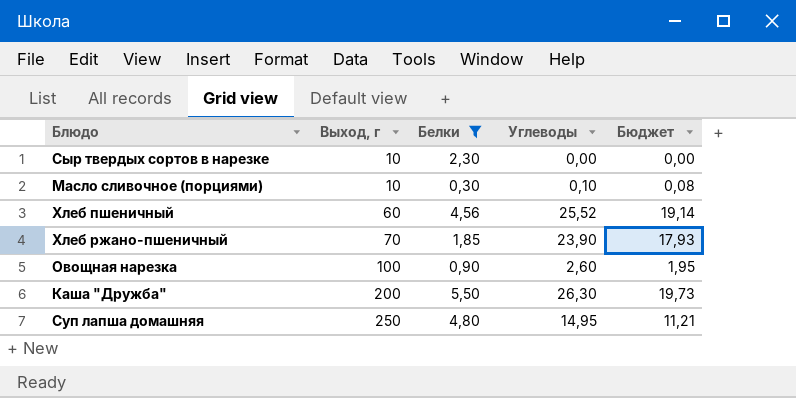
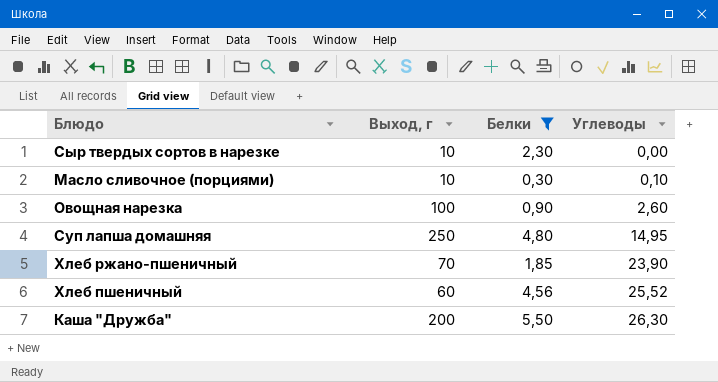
row order: Выход, г ascending -> Углеводы ascending
column Бюджет | formula: [Углеводы] * 0,75 -> none

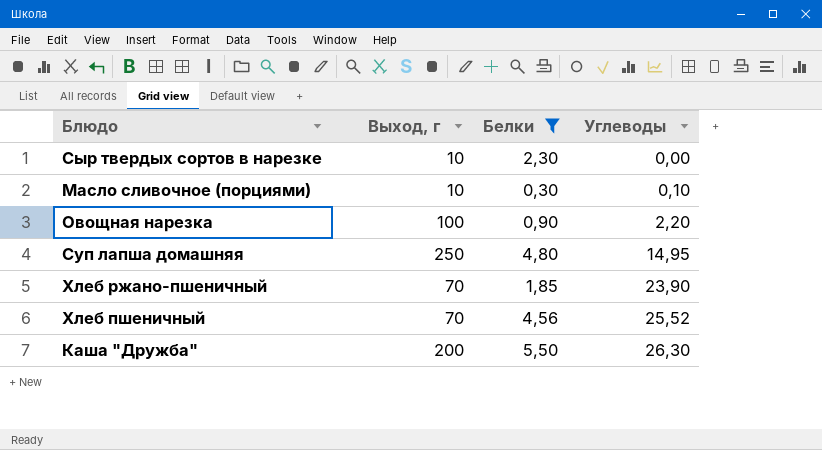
Овощная нарезка | Углеводы: 2,60 -> 2,20
Хлеб пшеничный | Выход, г: 60 -> 70

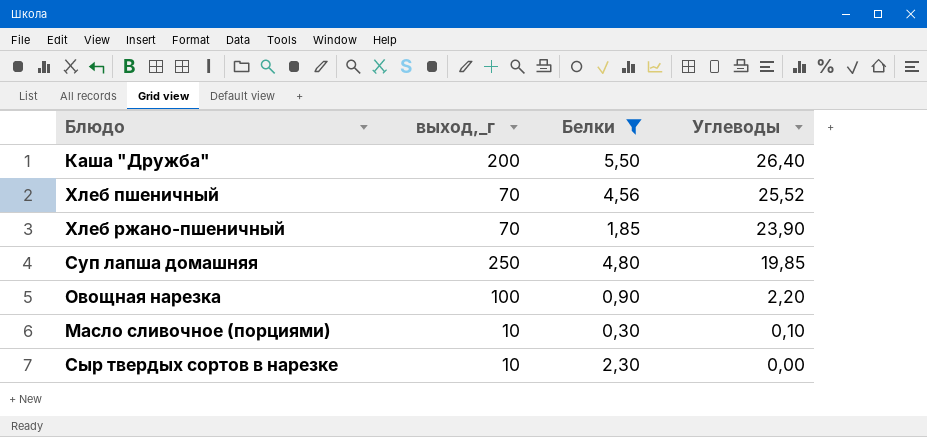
row order: Углеводы ascending -> Углеводы descending
column name: Выход, г -> выход,_г
Каша "Дружба" | Углеводы: 26,30 -> 26,40
Суп лапша домашняя | Углеводы: 14,95 -> 19,85

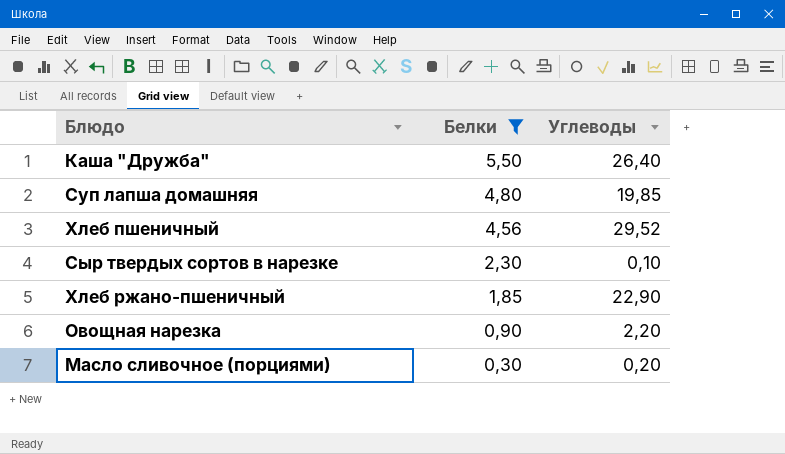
row order: Углеводы descending -> Белки descending
column выход,_г | position: 2 -> none
Хлеб пшеничный | Углеводы: 25,52 -> 29,52
Сыр твердых сортов в нарезке | Углеводы: 0,00 -> 0,10
Хлеб ржано-пшеничный | Углеводы: 23,90 -> 22,90
Масло сливочное (порциями) | Углеводы: 0,10 -> 0,20

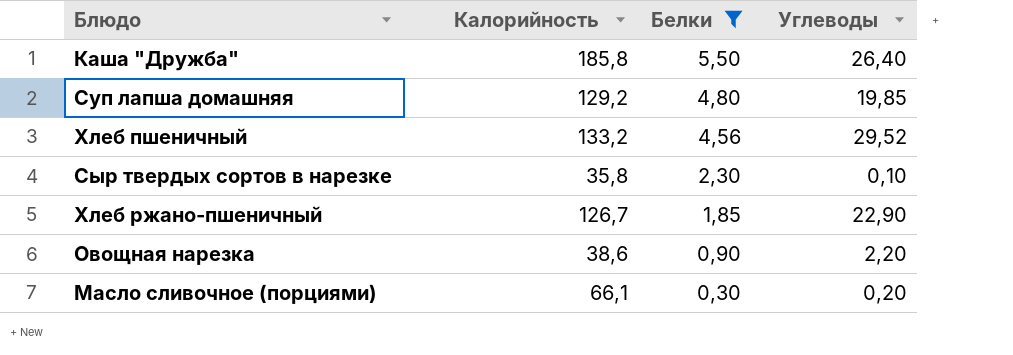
column Калорийность | position: none -> 2

